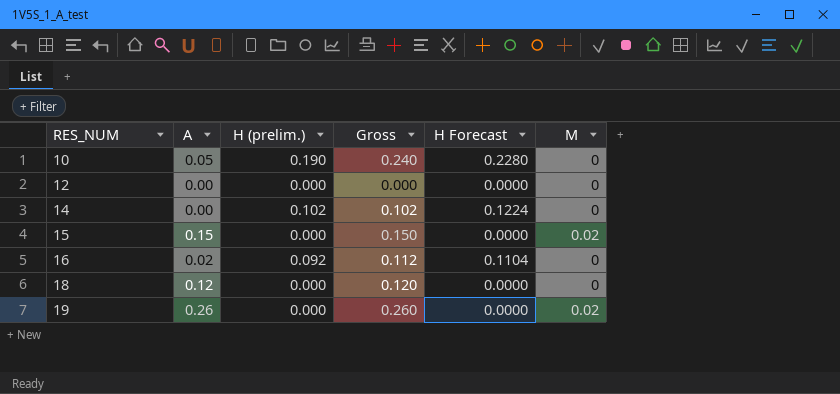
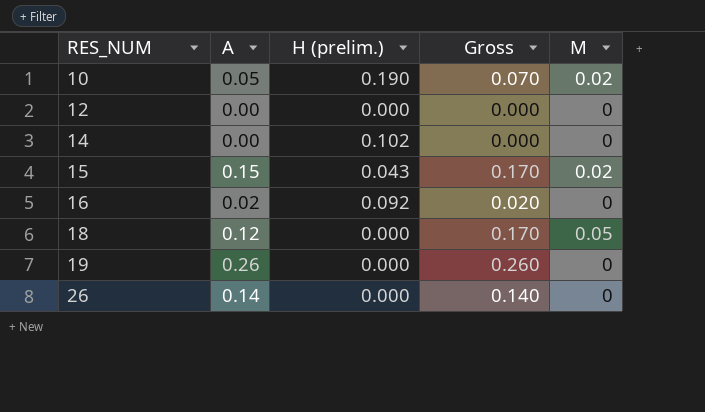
column H Forecast | formula: [H (prelim.)] * 1.2 -> none
column Gross | formula: [A] + [H (prelim.)] -> [A] + [M]
10 | M: 0 -> 0.02
15 | H (prelim.): 0.000 -> 0.043
18 | M: 0 -> 0.05
19 | M: 0.02 -> 0
row 26: none -> 0.14 | 0.000 | 0.140 | 0

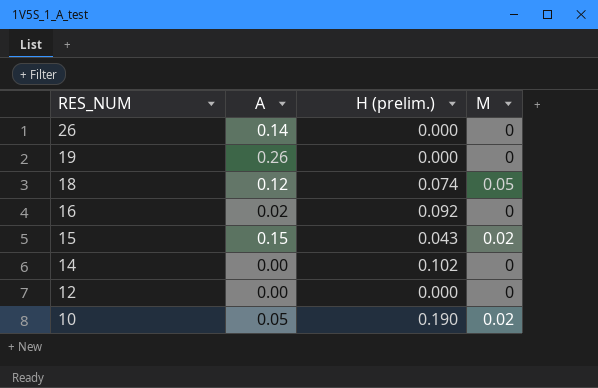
row order: RES_NUM ascending -> RES_NUM descending
column Gross | formula: [A] + [M] -> none
18 | H (prelim.): 0.000 -> 0.074

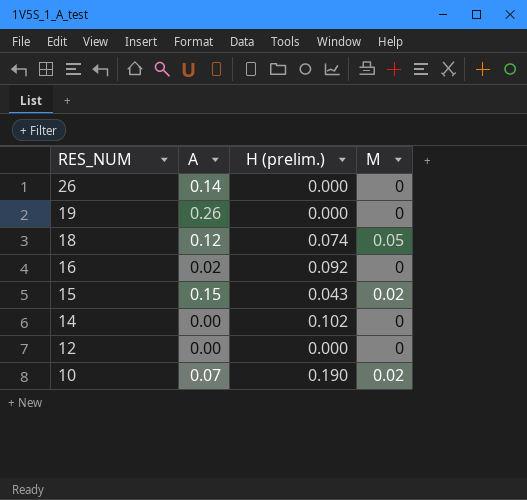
10 | A: 0.05 -> 0.07

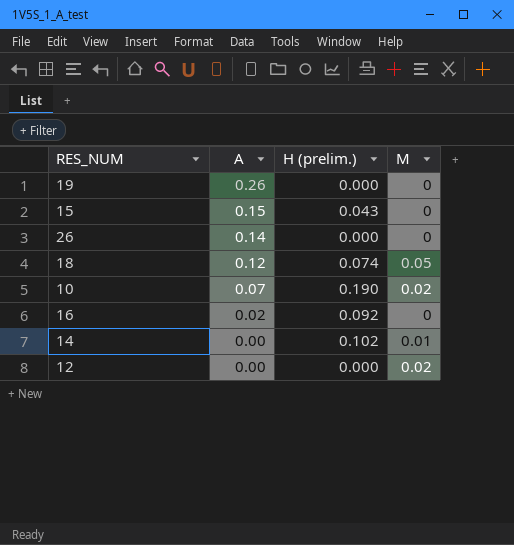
row order: RES_NUM descending -> A descending
15 | M: 0.02 -> 0
14 | M: 0 -> 0.01
12 | M: 0 -> 0.02

